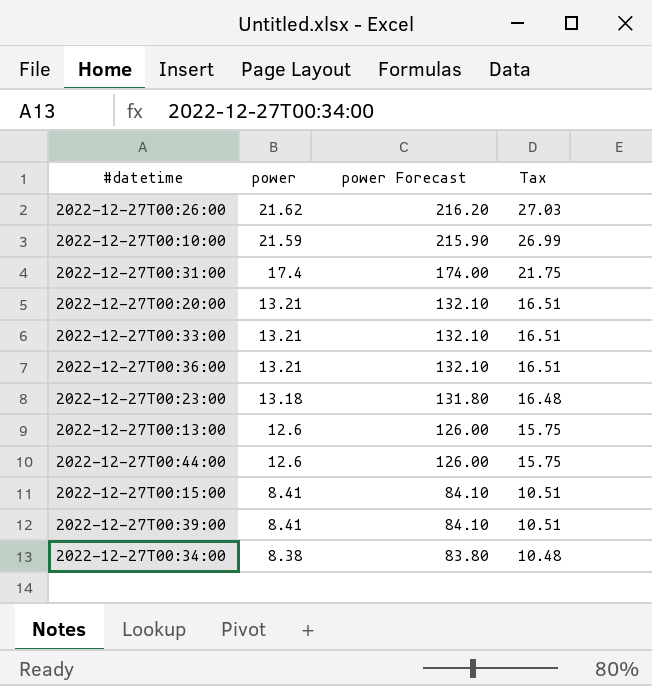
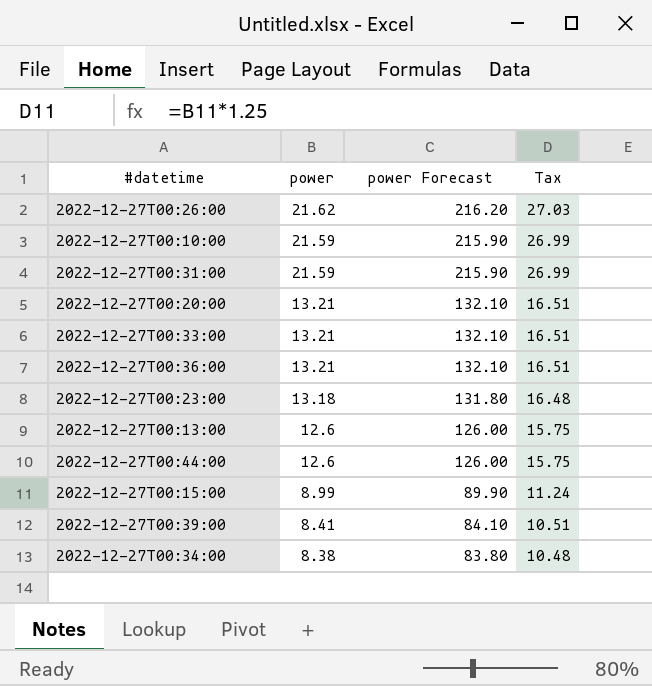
2022-12-27T00:31:00 | power: 17.4 -> 21.59
2022-12-27T00:31:00 | power Forecast: 174.00 -> 215.90
2022-12-27T00:31:00 | Tax: 21.75 -> 26.99
2022-12-27T00:15:00 | power: 8.41 -> 8.99
2022-12-27T00:15:00 | power Forecast: 84.10 -> 89.90
2022-12-27T00:15:00 | Tax: 10.51 -> 11.24

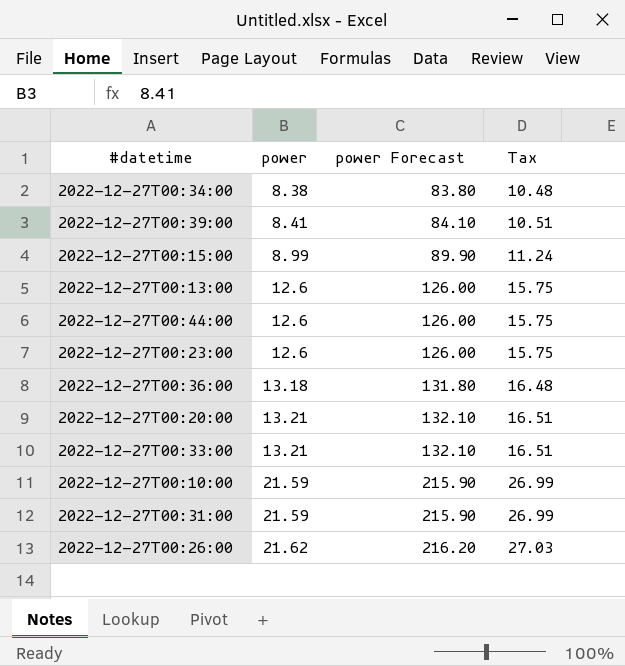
row order: power descending -> power ascending
2022-12-27T00:23:00 | power: 13.18 -> 12.6
2022-12-27T00:23:00 | power Forecast: 131.80 -> 126.00
2022-12-27T00:23:00 | Tax: 16.48 -> 15.75
2022-12-27T00:36:00 | power: 13.21 -> 13.18
2022-12-27T00:36:00 | power Forecast: 132.10 -> 131.80
2022-12-27T00:36:00 | Tax: 16.51 -> 16.48

